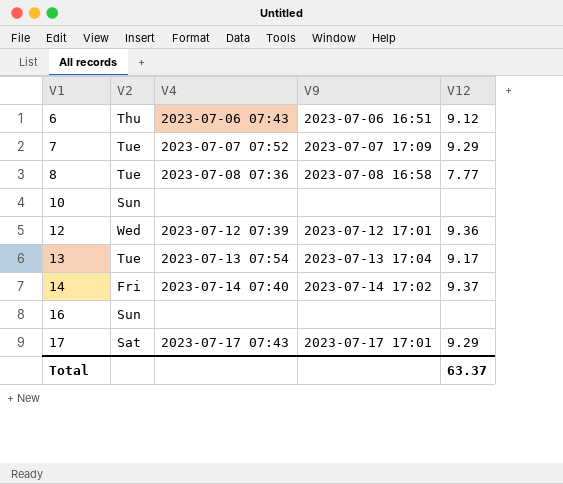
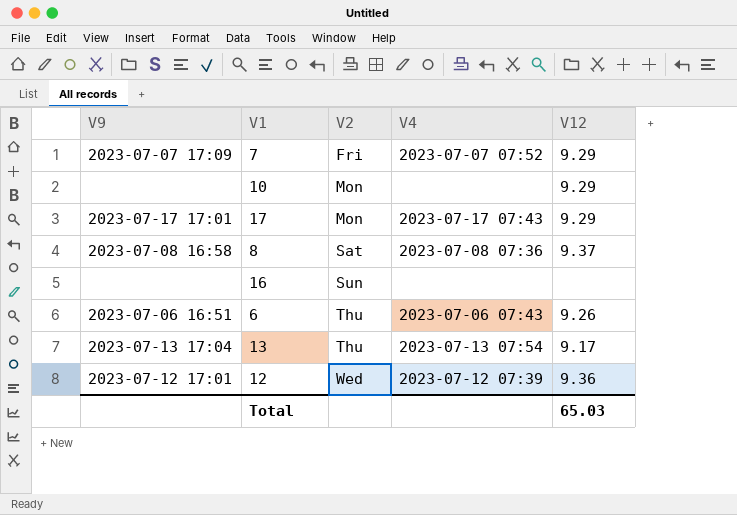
row order: V1 ascending -> V2 ascending
column V9 | position: 4 -> 1
row 14: Fri | 2023-07-14 07:40 | 2023-07-14 17:02 | 9.37 -> none
7 | V2: Tue -> Fri
10 | V2: Sun -> Mon
10 | V12: none -> 9.29
17 | V2: Sat -> Mon
8 | V2: Tue -> Sat
8 | V12: 7.77 -> 9.37
6 | V12: 9.12 -> 9.26
13 | V2: Tue -> Thu
Total | V12: 63.37 -> 65.03

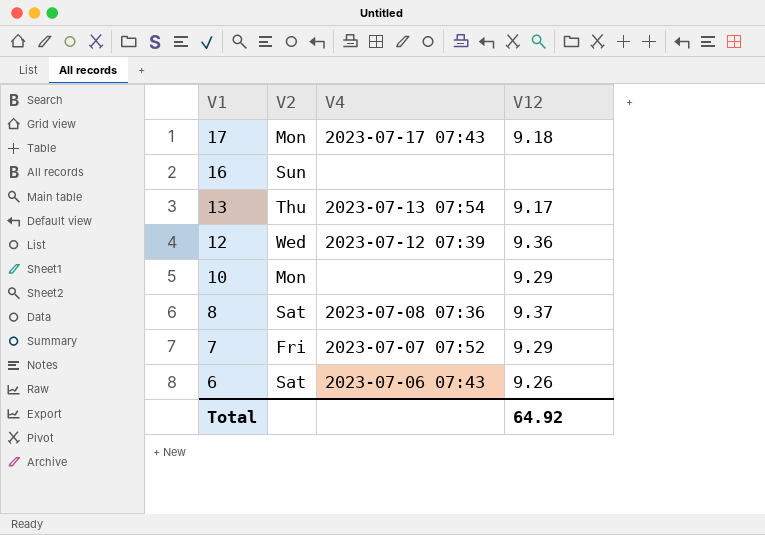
row order: V2 ascending -> V1 descending
column V9 | position: 1 -> none
17 | V12: 9.29 -> 9.18
6 | V2: Thu -> Sat
Total | V12: 65.03 -> 64.92

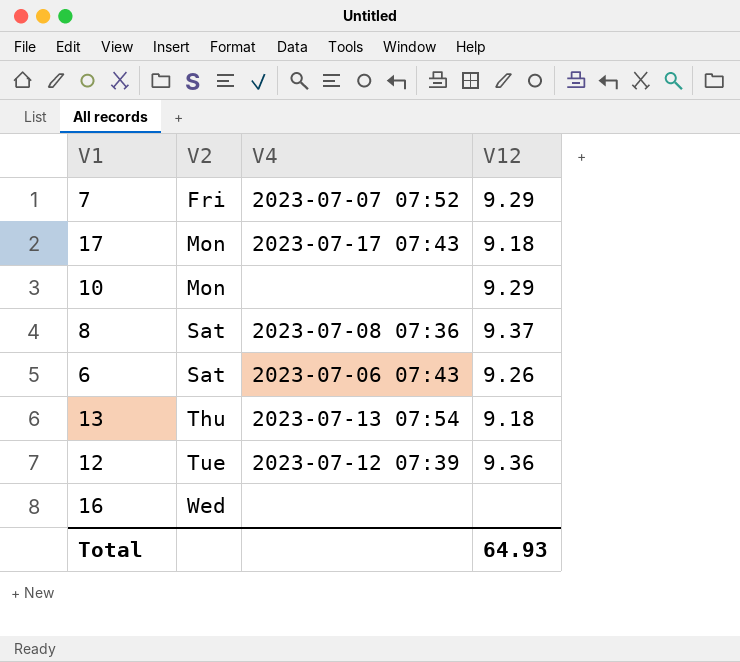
row order: V1 descending -> V2 ascending
13 | V12: 9.17 -> 9.18
12 | V2: Wed -> Tue
16 | V2: Sun -> Wed
Total | V12: 64.92 -> 64.93

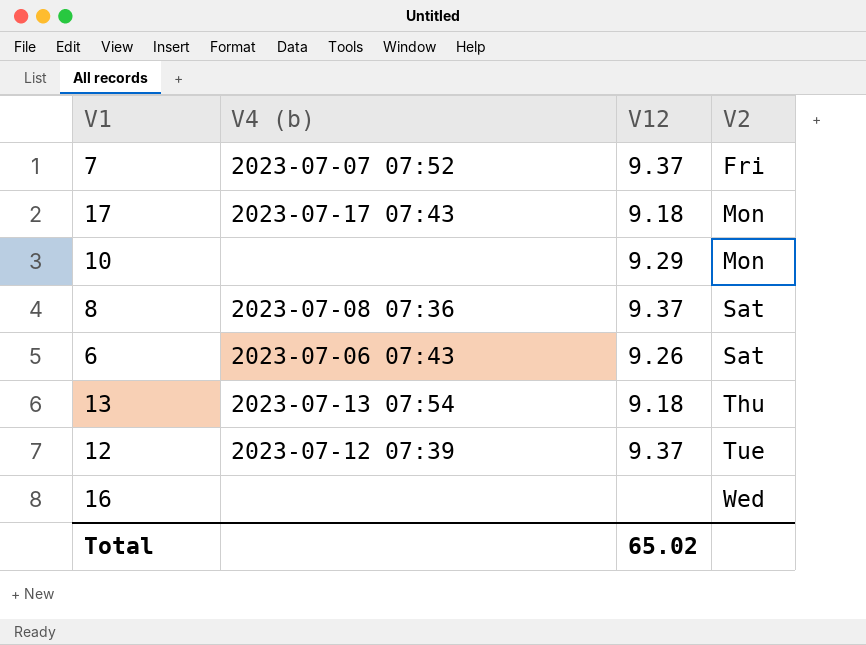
column name: V4 -> V4 (b)
column V2 | position: 2 -> 4
7 | V12: 9.29 -> 9.37
12 | V12: 9.36 -> 9.37
Total | V12: 64.93 -> 65.02

